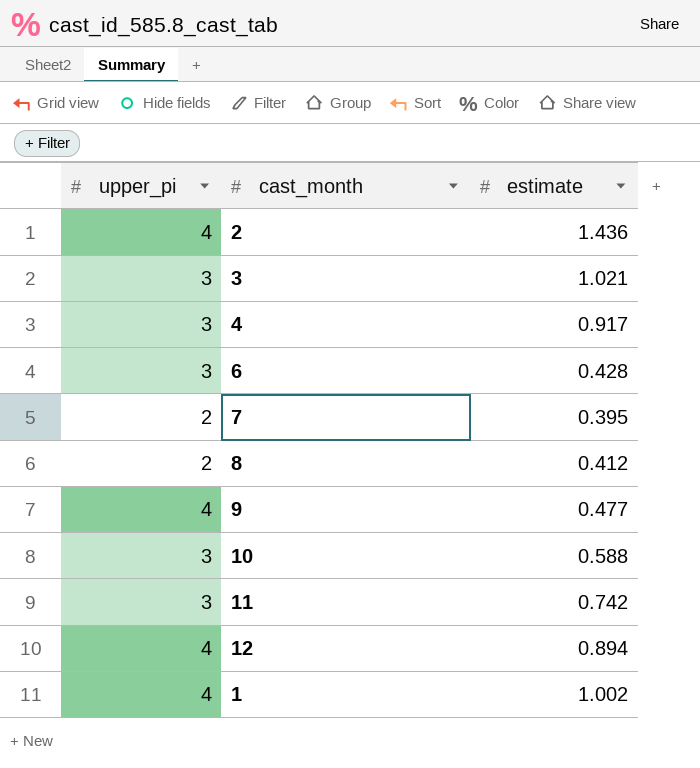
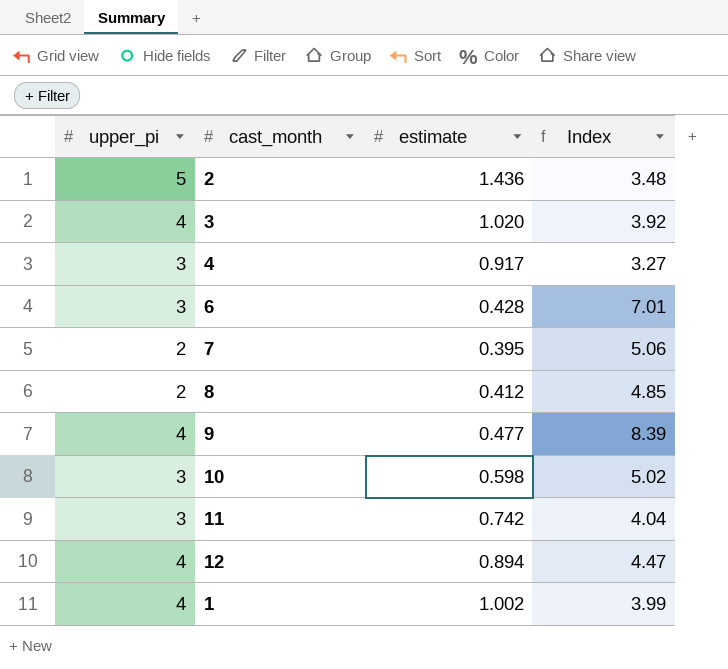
column Index | formula: none -> [upper_pi] / [estimate]
2 | upper_pi: 4 -> 5
3 | upper_pi: 3 -> 4
3 | estimate: 1.021 -> 1.020
10 | estimate: 0.588 -> 0.598

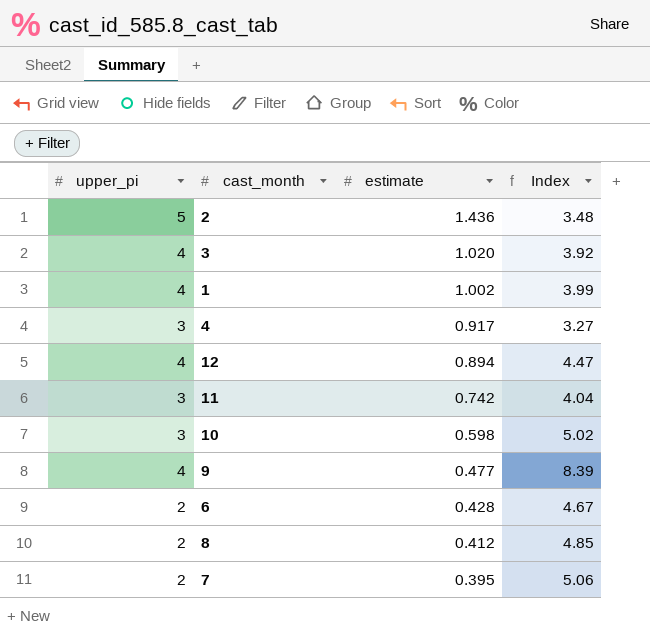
row order: none -> estimate descending
6 | upper_pi: 3 -> 2
6 | Index: 7.01 -> 4.67

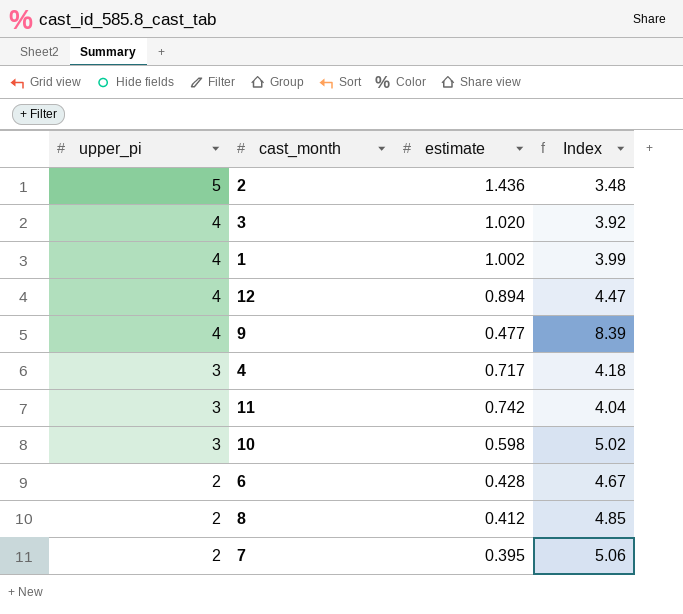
row order: estimate descending -> upper_pi descending
4 | estimate: 0.917 -> 0.717
4 | Index: 3.27 -> 4.18

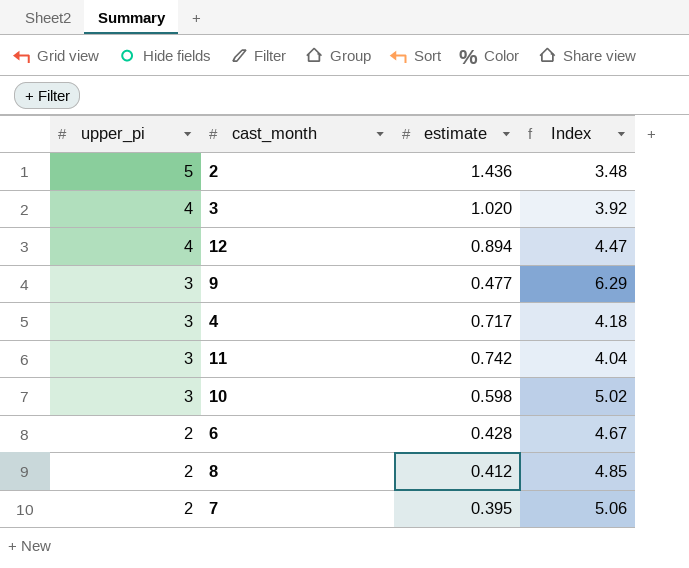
row 1: 4 | 1.002 | 3.99 -> none
9 | upper_pi: 4 -> 3
9 | Index: 8.39 -> 6.29

